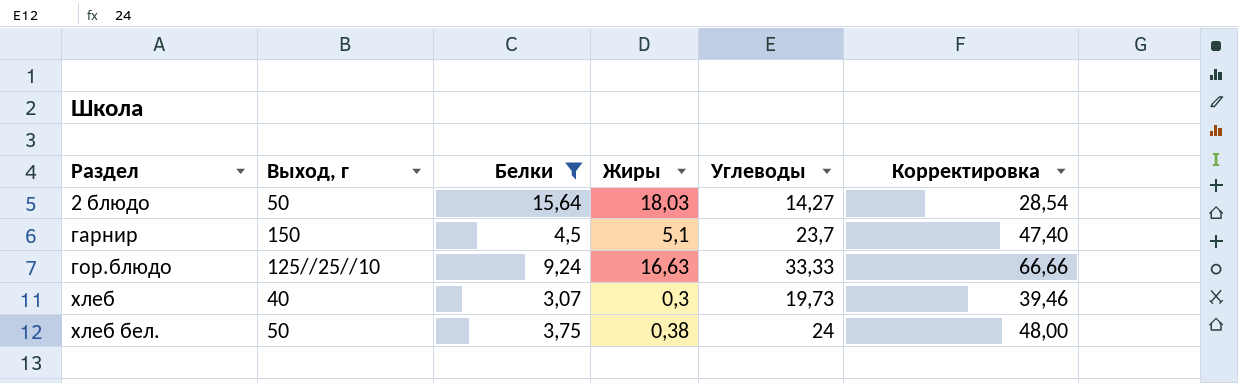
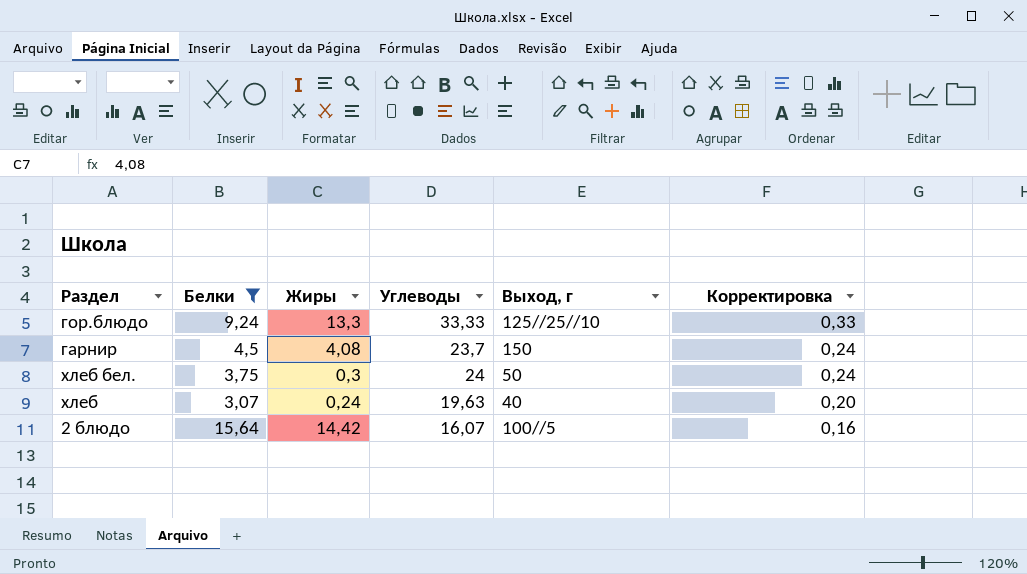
row order: Раздел ascending -> Корректировка descending
column Выход, г | position: 2 -> 5
column Корректировка | formula: [Углеводы] * 2 -> [Углеводы] * 0,01
гор.блюдо | Жиры: 16,63 -> 13,3
гарнир | Жиры: 5,1 -> 4,08
хлеб бел. | Жиры: 0,38 -> 0,3
хлеб | Жиры: 0,3 -> 0,24
хлеб | Углеводы: 19,73 -> 19,63
2 блюдо | Жиры: 18,03 -> 14,42
2 блюдо | Углеводы: 14,27 -> 16,07
2 блюдо | Выход, г: 50 -> 100//5

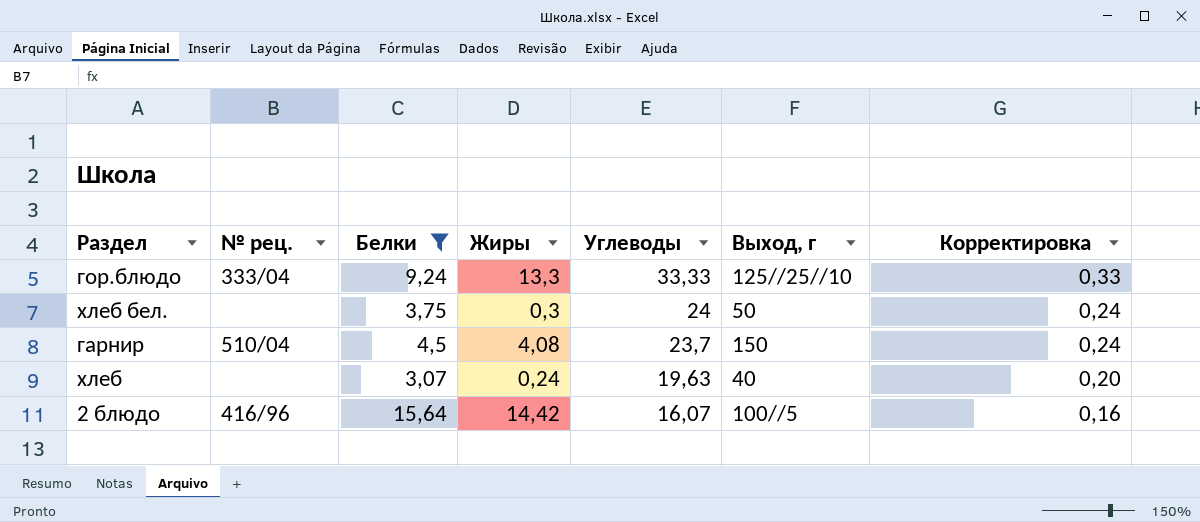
row order: Корректировка descending -> Углеводы descending
column № рец. | position: none -> 2

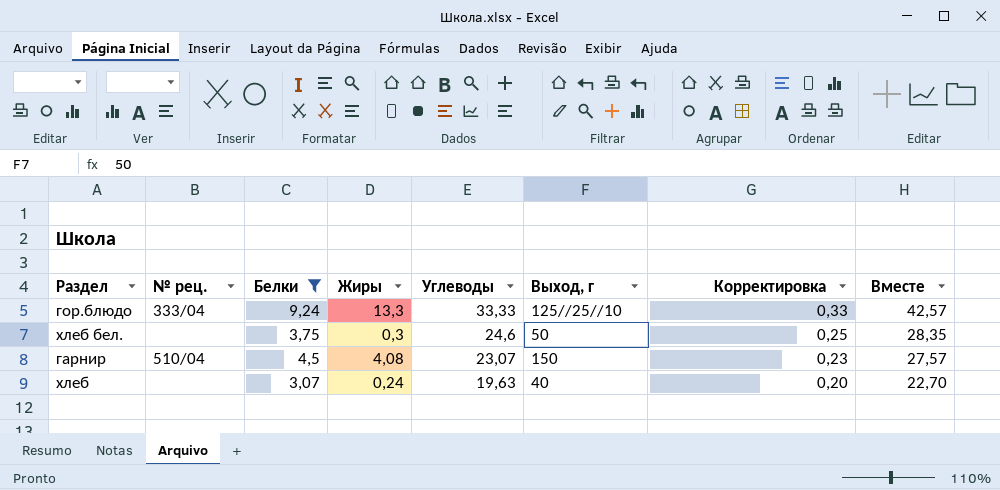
column Вместе | formula: none -> [Белки] + [Углеводы]
row 2 блюдо: 416/96 | 15,64 | 14,42 | 16,07 | 100//5 | 0,16 -> none
хлеб бел. | Углеводы: 24 -> 24,6
хлеб бел. | Корректировка: 0,24 -> 0,25
гарнир | Углеводы: 23,7 -> 23,07
гарнир | Корректировка: 0,24 -> 0,23

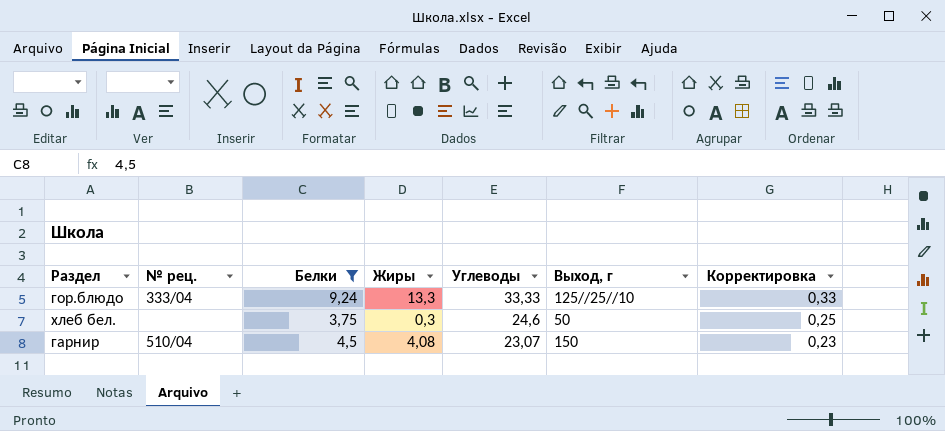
column Вместе | formula: [Белки] + [Углеводы] -> none
row хлеб: none | 3,07 | 0,24 | 19,63 | 40 | 0,20 | 22,70 -> none

